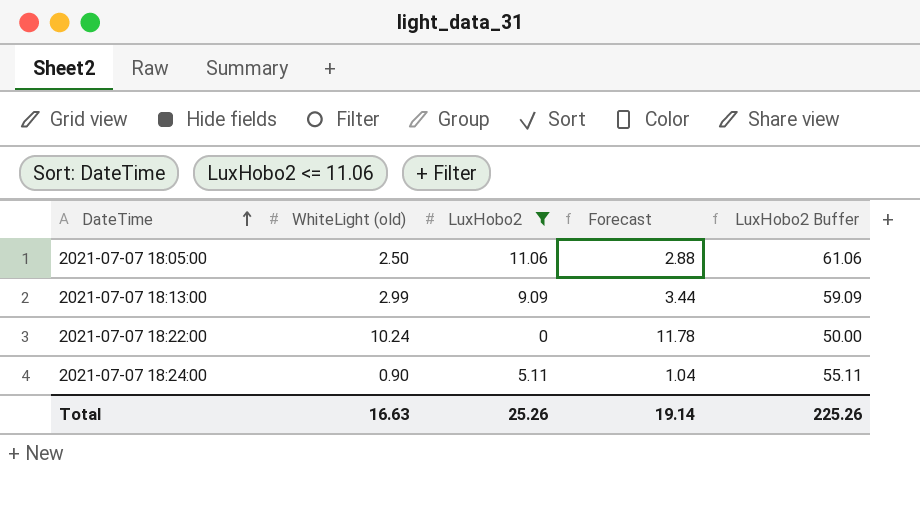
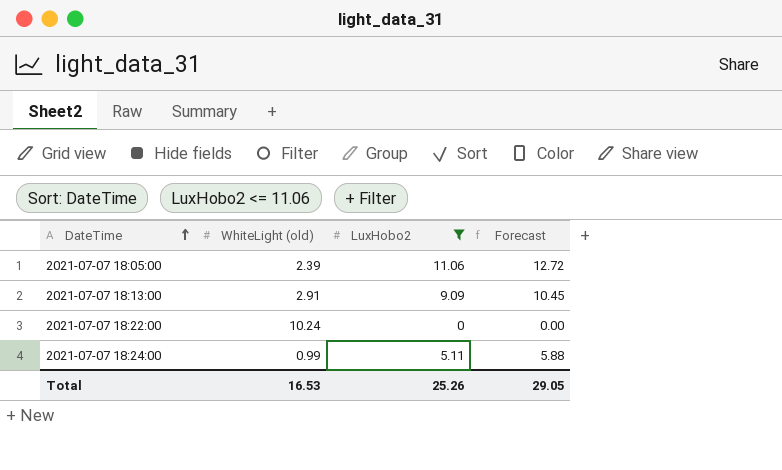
column LuxHobo2 Buffer | formula: [LuxHobo2] + 50 -> none
column Forecast | formula: [WhiteLight (old)] * 1.15 -> [LuxHobo2] * 1.15
2021-07-07 18:05:00 | WhiteLight (old): 2.50 -> 2.39
2021-07-07 18:13:00 | WhiteLight (old): 2.99 -> 2.91
2021-07-07 18:24:00 | WhiteLight (old): 0.90 -> 0.99
Total | WhiteLight (old): 16.63 -> 16.53
Total | Forecast: 19.14 -> 29.05

